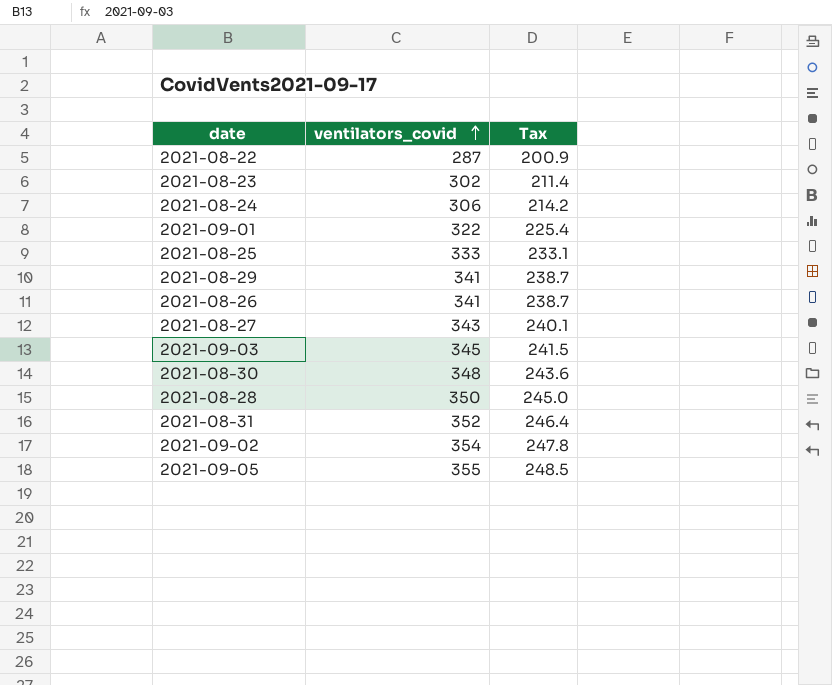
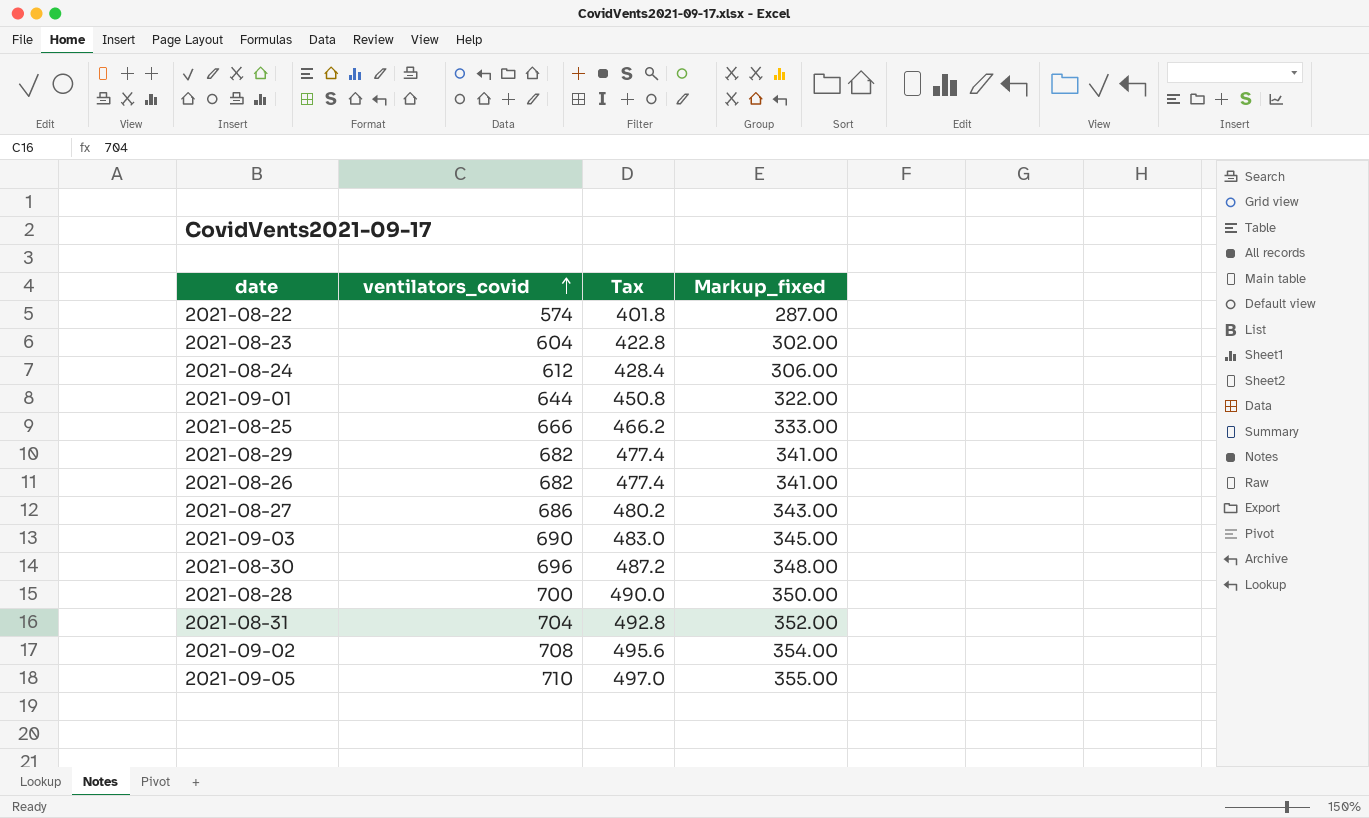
column Markup_fixed | formula: none -> [ventilators_covid] * 0.5
2021-08-22 | ventilators_covid: 287 -> 574
2021-08-22 | Tax: 200.9 -> 401.8
2021-08-23 | ventilators_covid: 302 -> 604
2021-08-23 | Tax: 211.4 -> 422.8
2021-08-24 | ventilators_covid: 306 -> 612
2021-08-24 | Tax: 214.2 -> 428.4
2021-09-01 | ventilators_covid: 322 -> 644
2021-09-01 | Tax: 225.4 -> 450.8
2021-08-25 | ventilators_covid: 333 -> 666
2021-08-25 | Tax: 233.1 -> 466.2
2021-08-29 | ventilators_covid: 341 -> 682
2021-08-29 | Tax: 238.7 -> 477.4
2021-08-26 | ventilators_covid: 341 -> 682
2021-08-26 | Tax: 238.7 -> 477.4
2021-08-27 | ventilators_covid: 343 -> 686
2021-08-27 | Tax: 240.1 -> 480.2
2021-09-03 | ventilators_covid: 345 -> 690
2021-09-03 | Tax: 241.5 -> 483.0
2021-08-30 | ventilators_covid: 348 -> 696
2021-08-30 | Tax: 243.6 -> 487.2
2021-08-28 | ventilators_covid: 350 -> 700
2021-08-28 | Tax: 245.0 -> 490.0
2021-08-31 | ventilators_covid: 352 -> 704
2021-08-31 | Tax: 246.4 -> 492.8
2021-09-02 | ventilators_covid: 354 -> 708
2021-09-02 | Tax: 247.8 -> 495.6
2021-09-05 | ventilators_covid: 355 -> 710
2021-09-05 | Tax: 248.5 -> 497.0

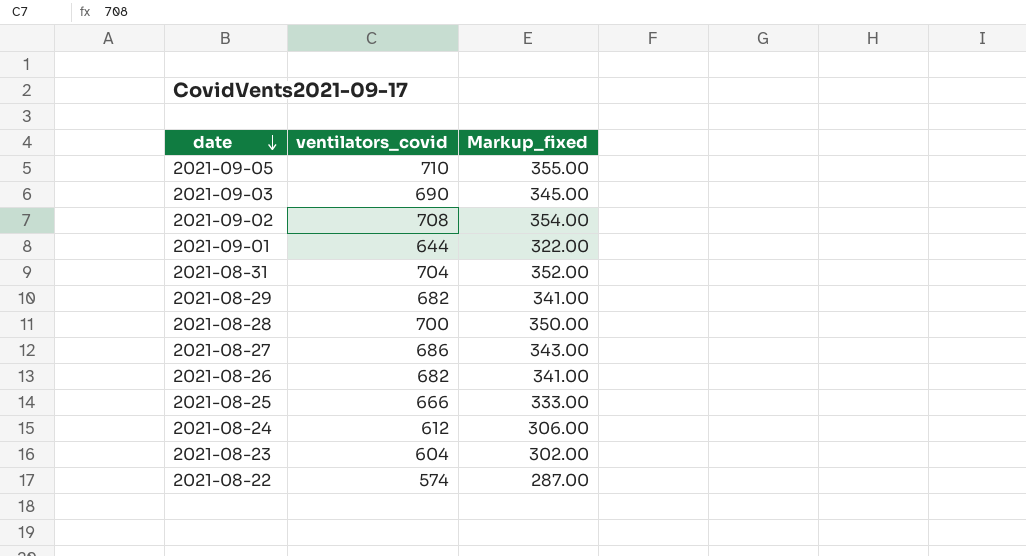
row order: ventilators_covid ascending -> date descending
column Tax | formula: [ventilators_covid] * 0.7 -> none
row 2021-08-30: 696 | 487.2 | 348.00 -> none

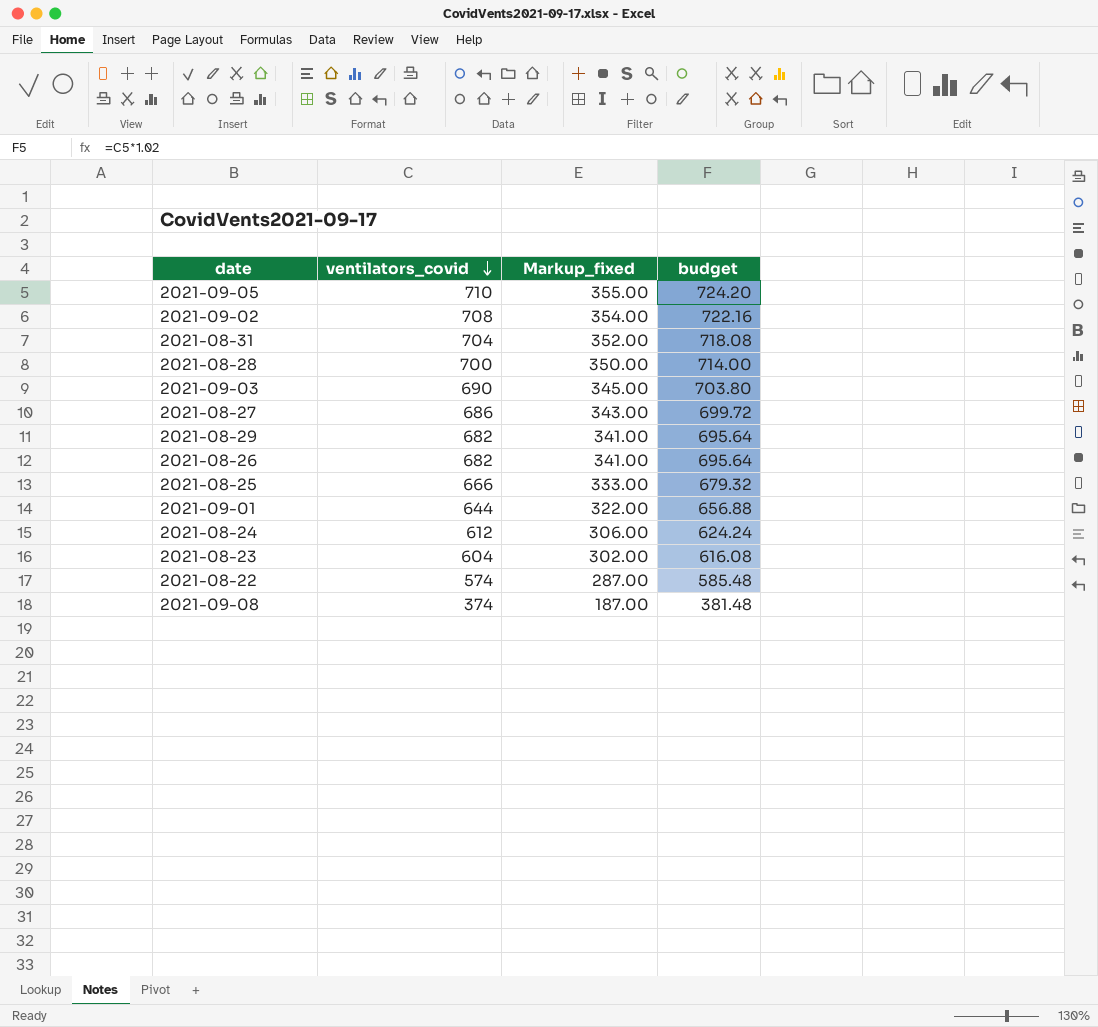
row order: date descending -> ventilators_covid descending
column budget | formula: none -> [ventilators_covid] * 1.02
row 2021-09-08: none -> 374 | 187.00 | 381.48

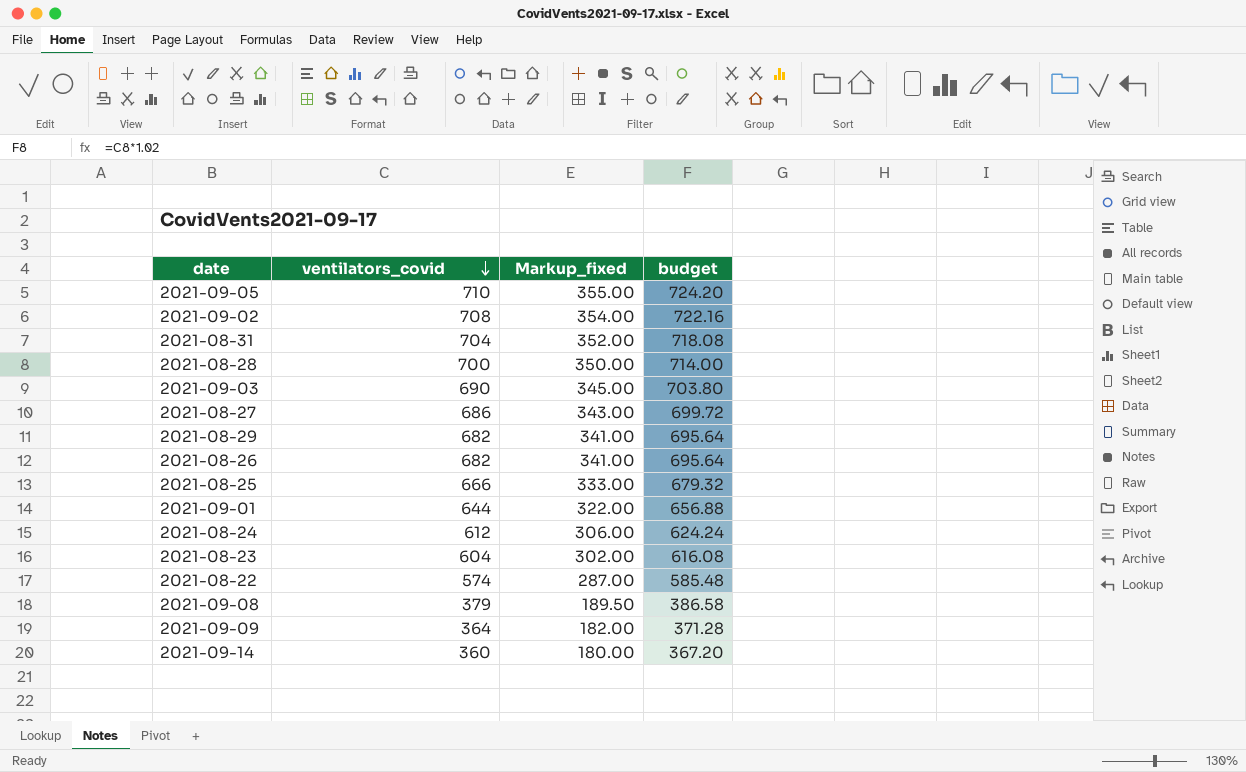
2021-09-08 | ventilators_covid: 374 -> 379
2021-09-08 | Markup_fixed: 187.00 -> 189.50
2021-09-08 | budget: 381.48 -> 386.58
row 2021-09-09: none -> 364 | 182.00 | 371.28
row 2021-09-14: none -> 360 | 180.00 | 367.20

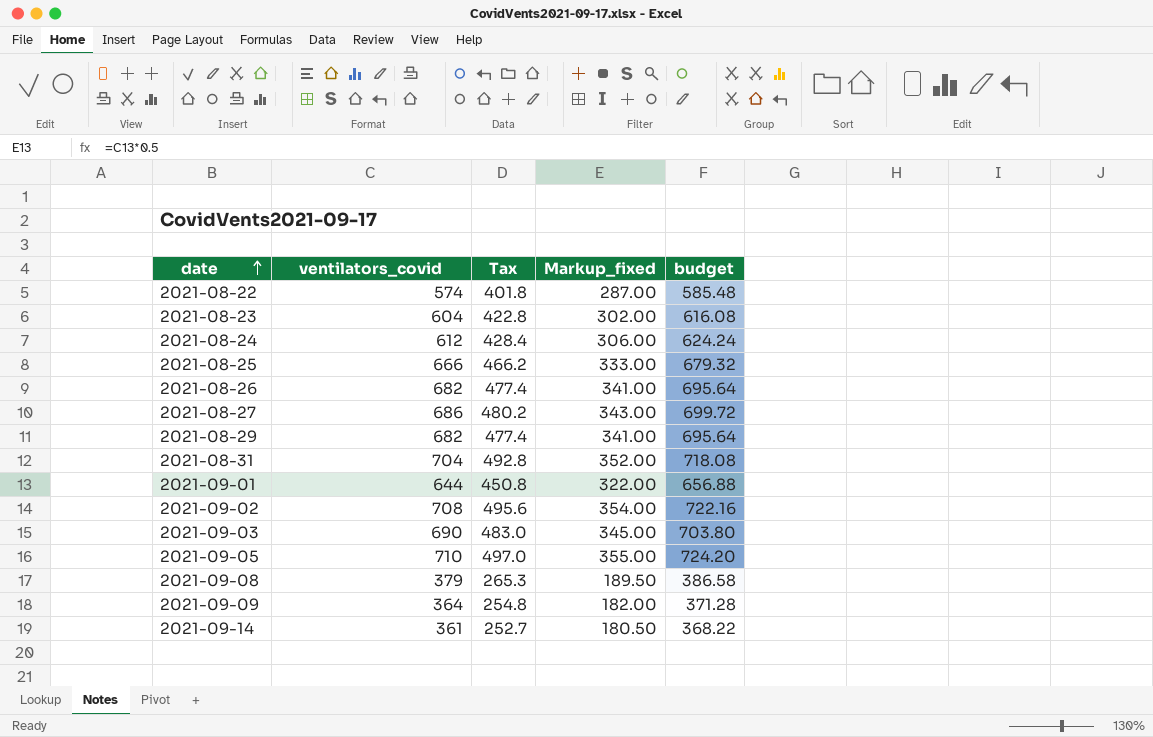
row order: ventilators_covid descending -> date ascending
column Tax | formula: none -> [ventilators_covid] * 0.7
row 2021-08-28: 700 | 350.00 | 714.00 -> none
2021-09-14 | ventilators_covid: 360 -> 361
2021-09-14 | Markup_fixed: 180.00 -> 180.50
2021-09-14 | budget: 367.20 -> 368.22

